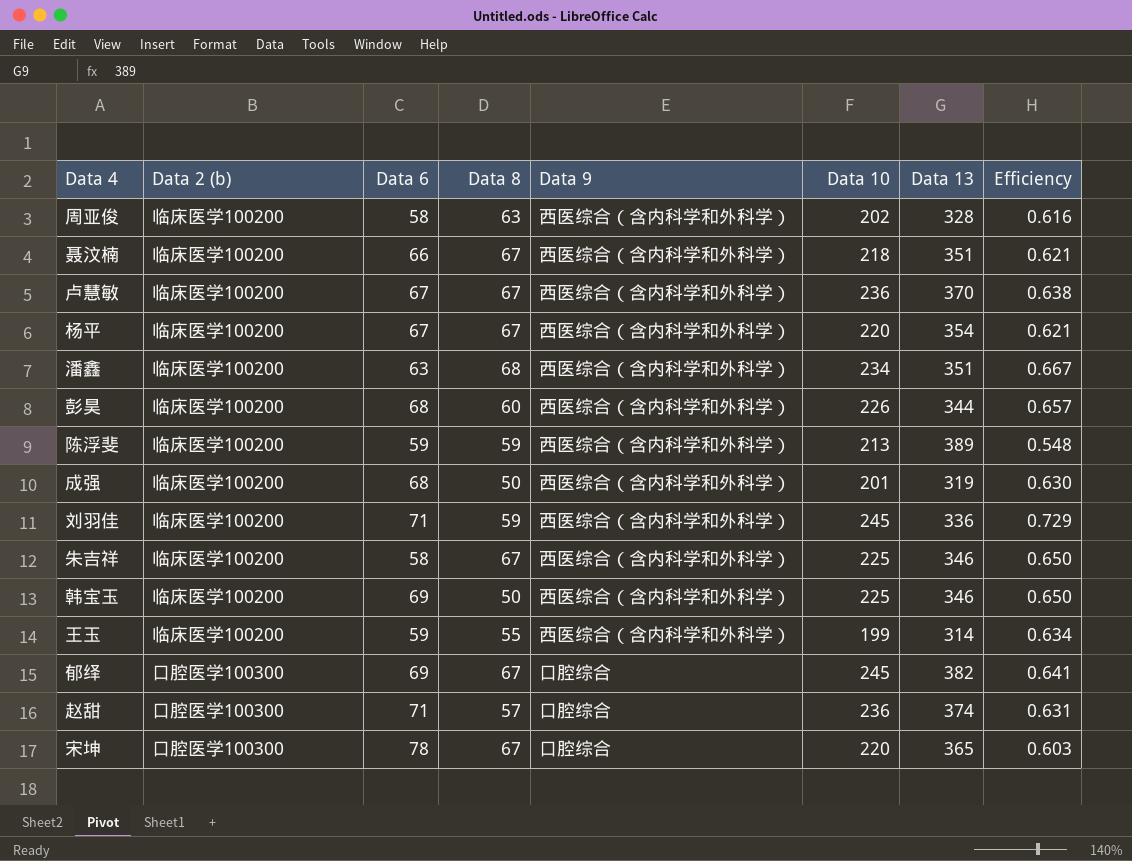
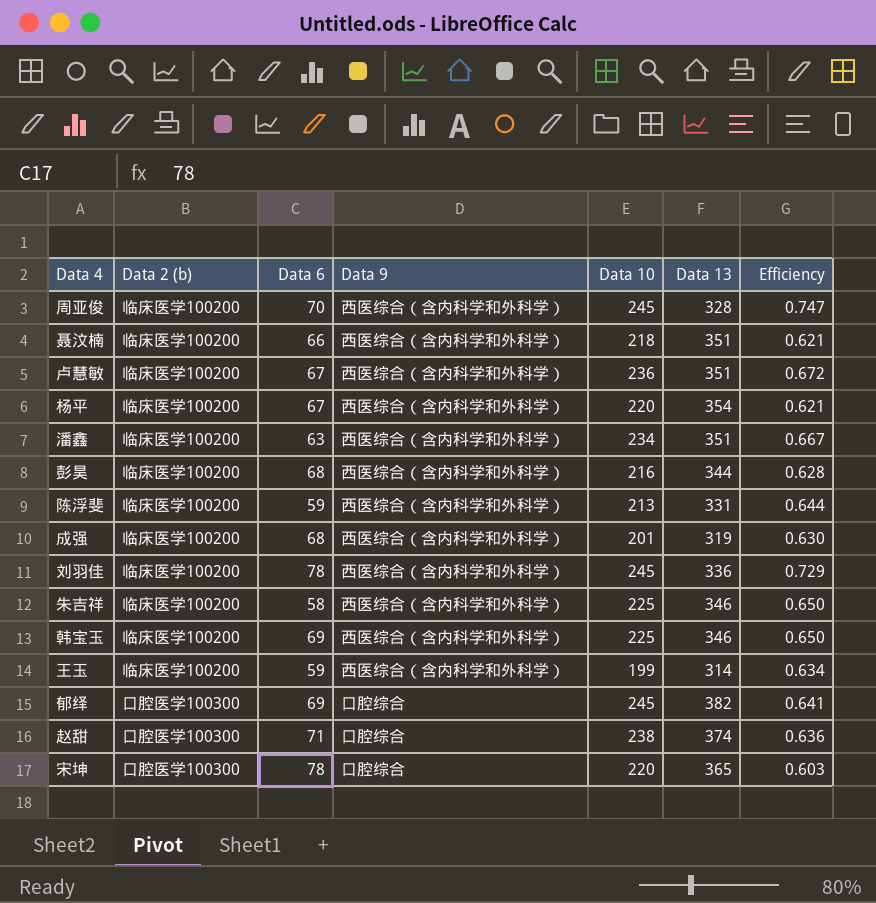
column Data 8 | position: 4 -> none
周亚俊 | Data 6: 58 -> 70
周亚俊 | Data 10: 202 -> 245
周亚俊 | Efficiency: 0.616 -> 0.747
卢慧敏 | Data 13: 370 -> 351
卢慧敏 | Efficiency: 0.638 -> 0.672
彭昊 | Data 10: 226 -> 216
彭昊 | Efficiency: 0.657 -> 0.628
陈浮斐 | Data 13: 389 -> 331
陈浮斐 | Efficiency: 0.548 -> 0.644
刘羽佳 | Data 6: 71 -> 78
赵甜 | Data 10: 236 -> 238
赵甜 | Efficiency: 0.631 -> 0.636

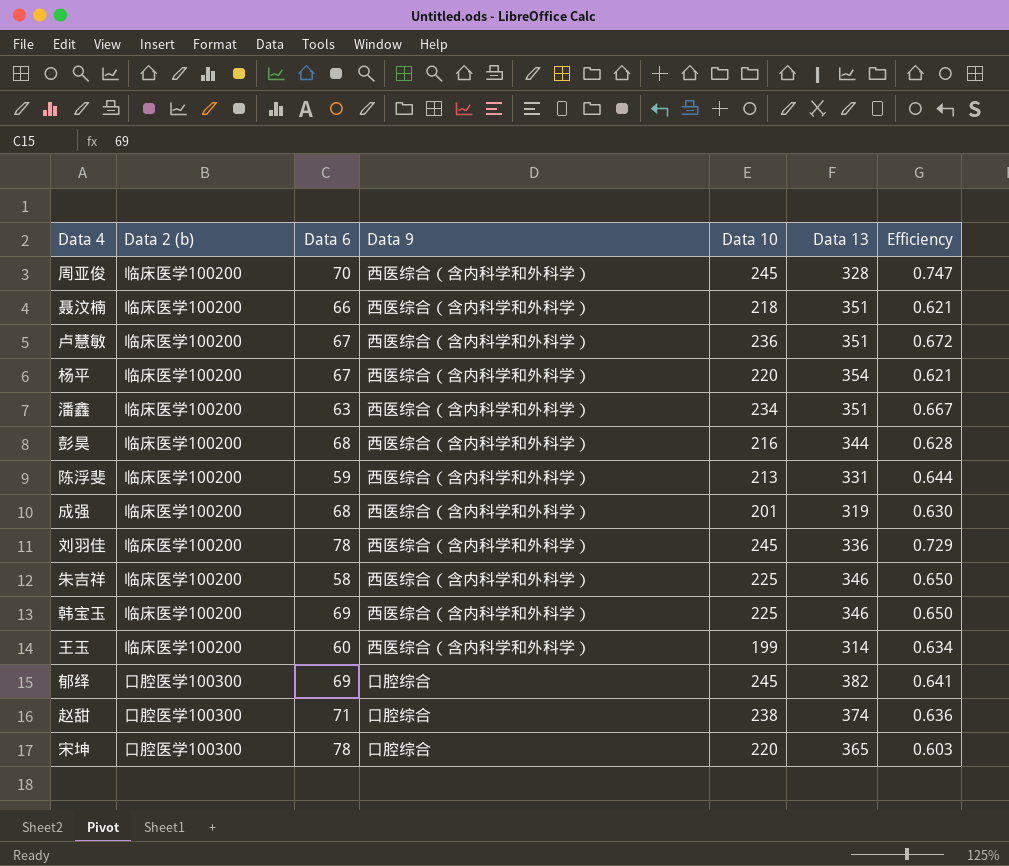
王玉 | Data 6: 59 -> 60

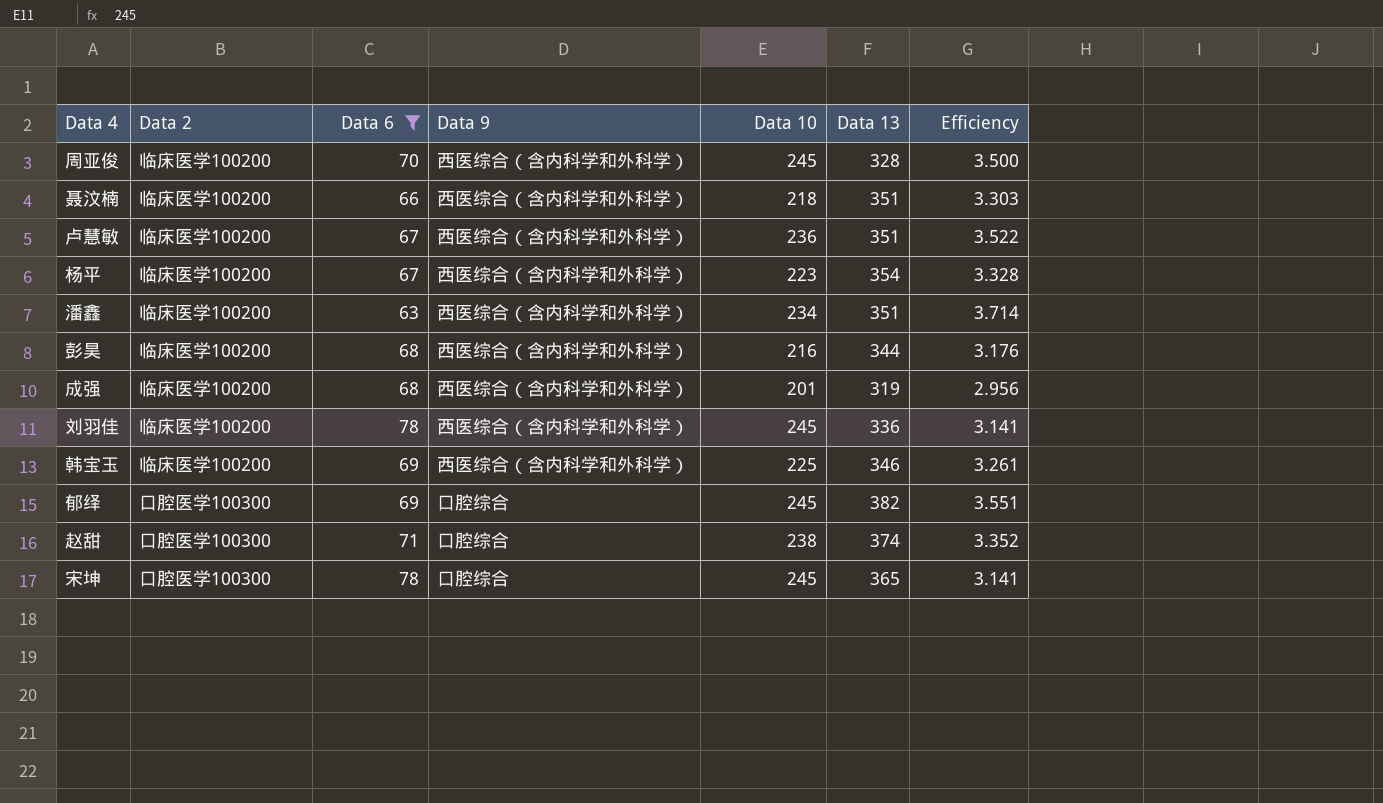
filter: none -> Data 6 >= 63
column name: Data 2 (b) -> Data 2
column Efficiency | formula: [Data 10] / [Data 13] -> [Data 10] / [Data 6]
杨平 | Data 10: 220 -> 223
宋坤 | Data 10: 220 -> 245

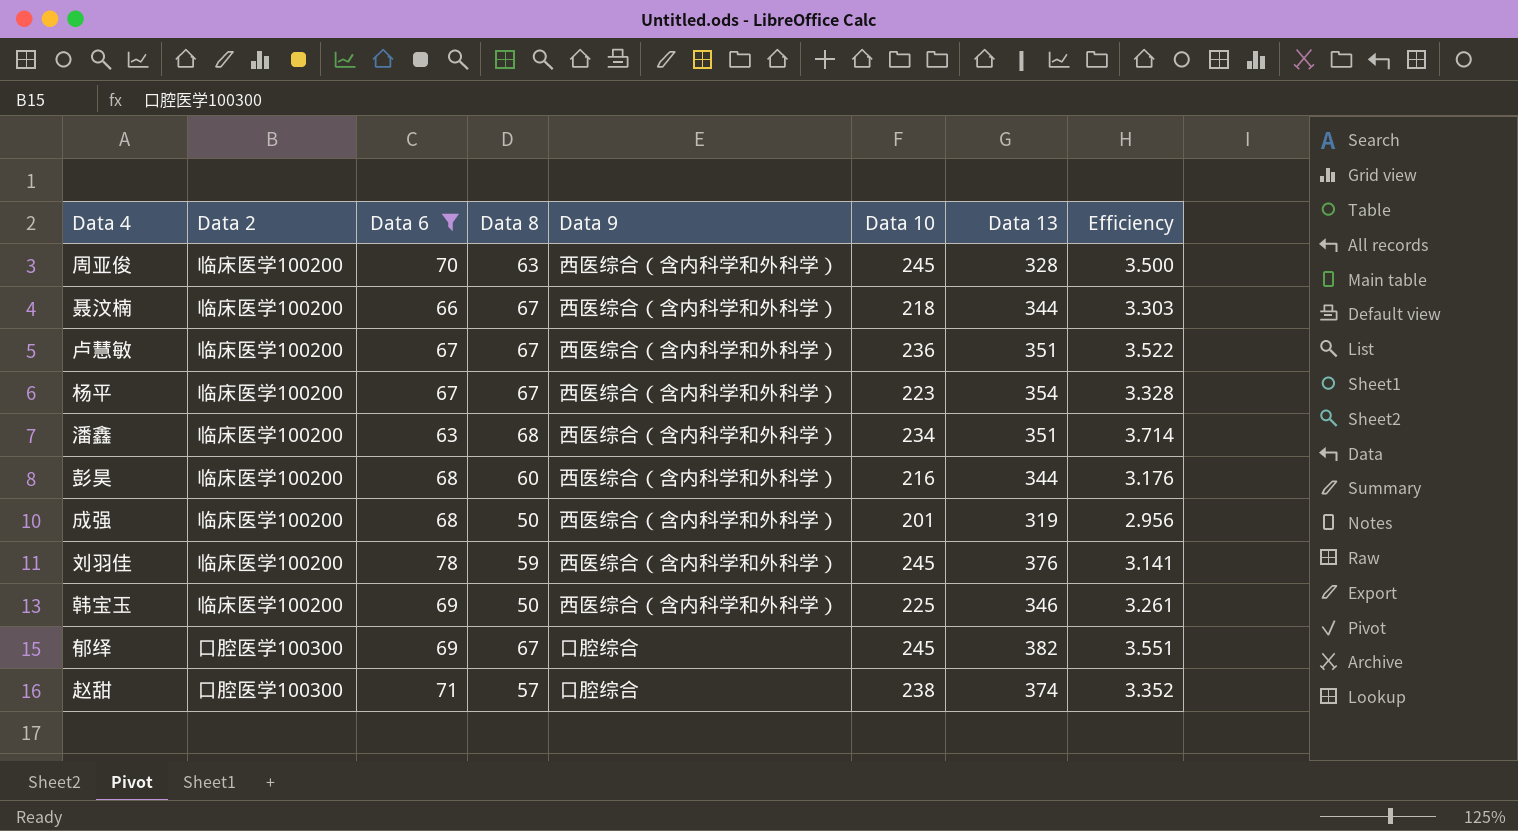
column Data 8 | position: none -> 4
row 宋坤: 口腔医学100300 | 78 | 口腔综合 | 245 | 365 | 3.141 -> none
聂汶楠 | Data 13: 351 -> 344
刘羽佳 | Data 13: 336 -> 376

